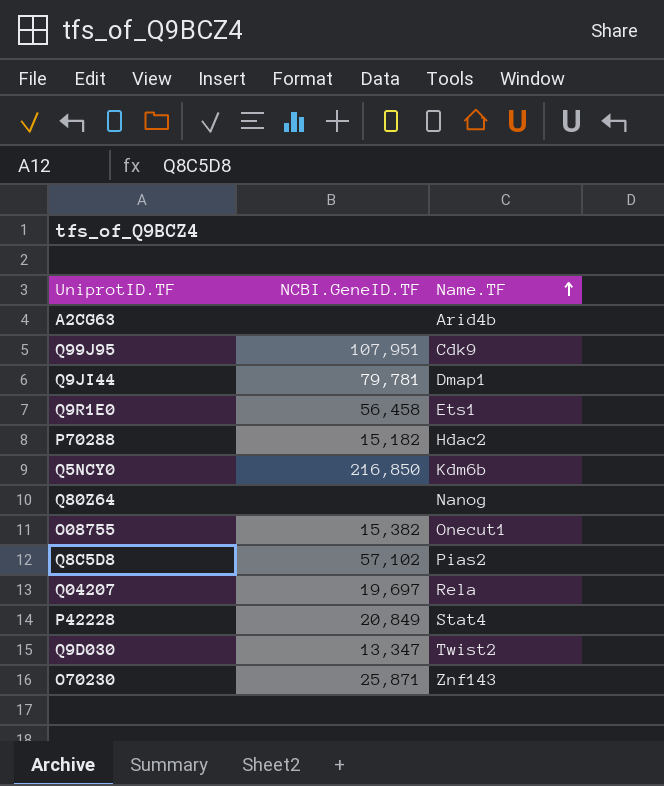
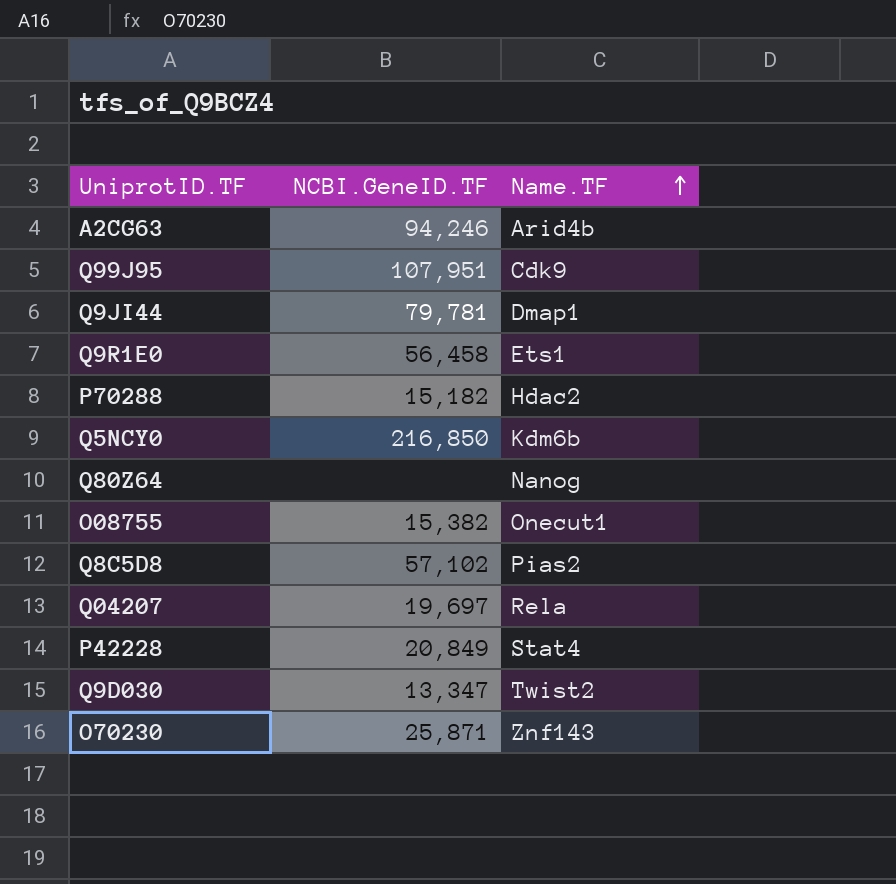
A2CG63 | NCBI.GeneID.TF: none -> 94,246

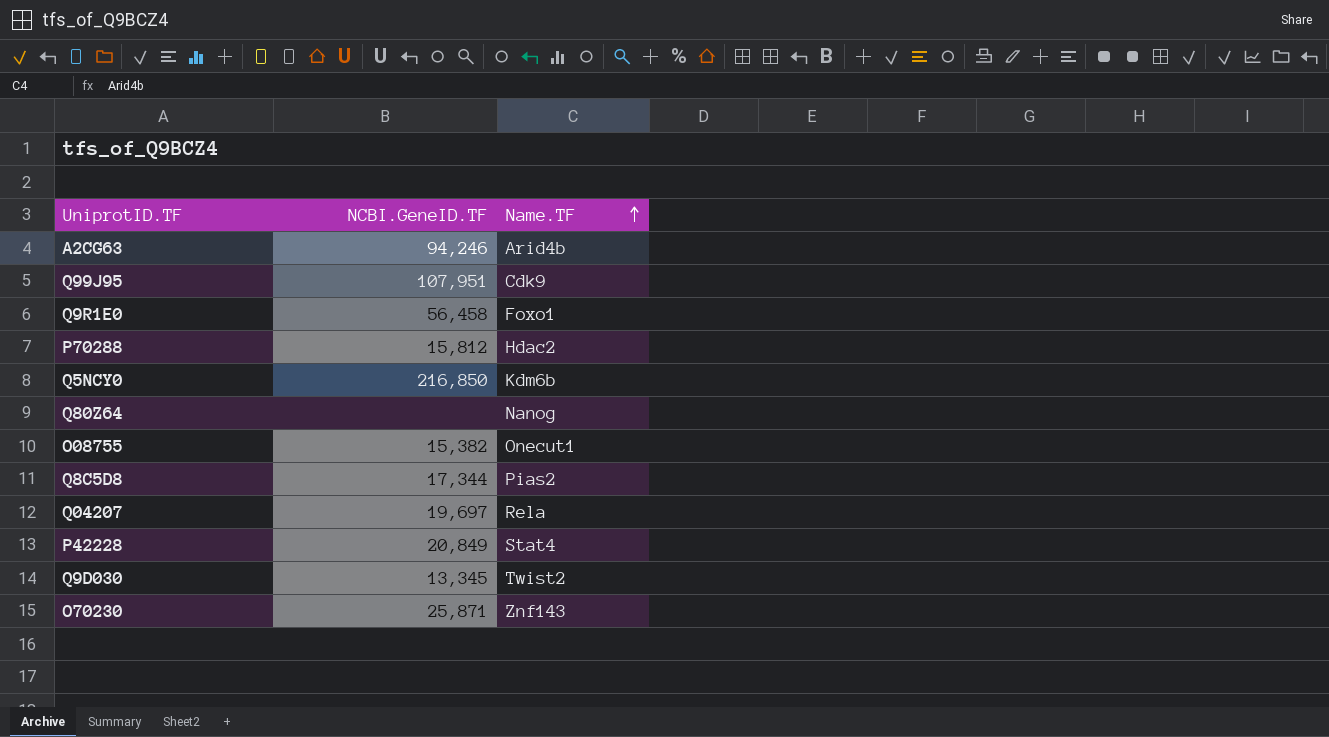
row Q9JI44: 79,781 | Dmap1 -> none
Q9R1E0 | Name.TF: Ets1 -> Foxo1
P70288 | NCBI.GeneID.TF: 15,182 -> 15,812
Q8C5D8 | NCBI.GeneID.TF: 57,102 -> 17,344
Q9D030 | NCBI.GeneID.TF: 13,347 -> 13,345

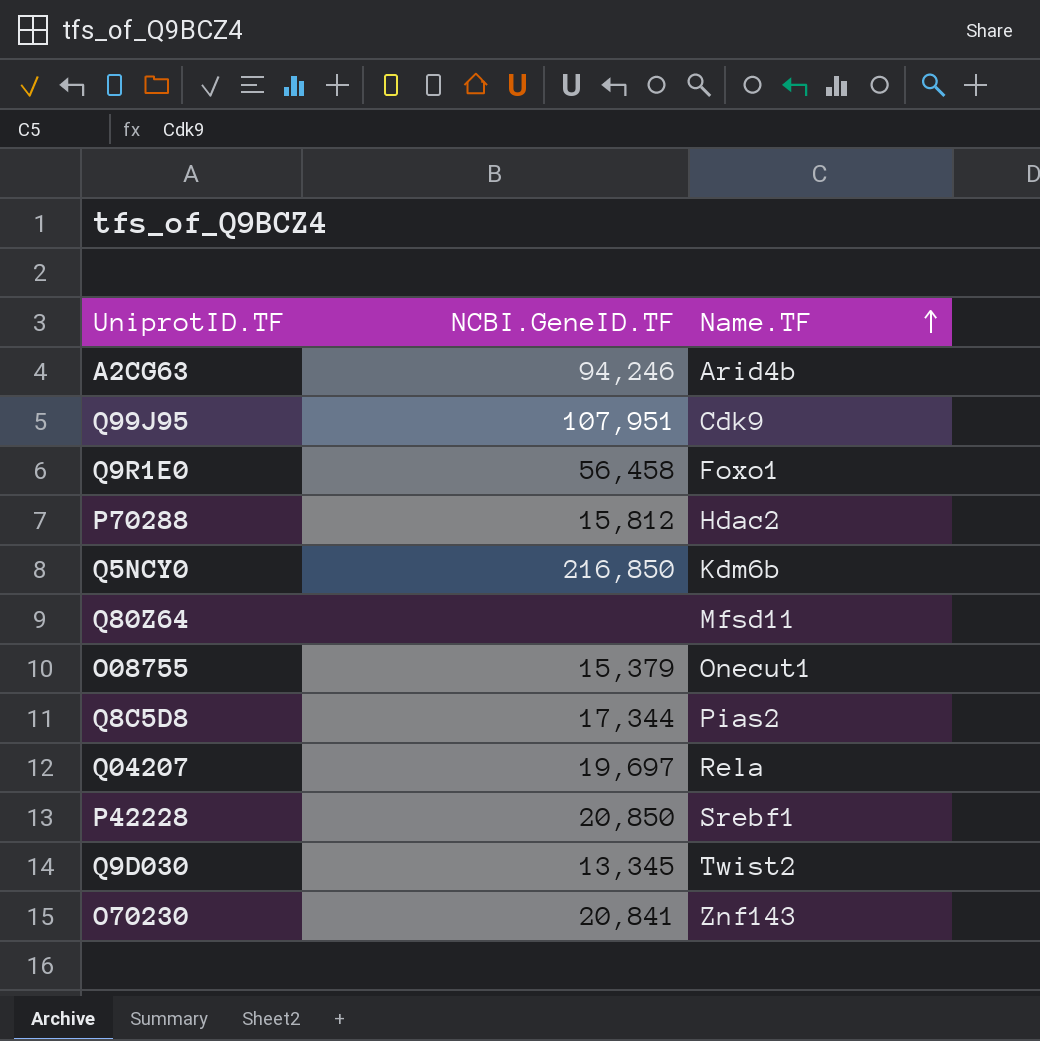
Q80Z64 | Name.TF: Nanog -> Mfsd11
O08755 | NCBI.GeneID.TF: 15,382 -> 15,379
P42228 | NCBI.GeneID.TF: 20,849 -> 20,850
P42228 | Name.TF: Stat4 -> Srebf1
O70230 | NCBI.GeneID.TF: 25,871 -> 20,841

